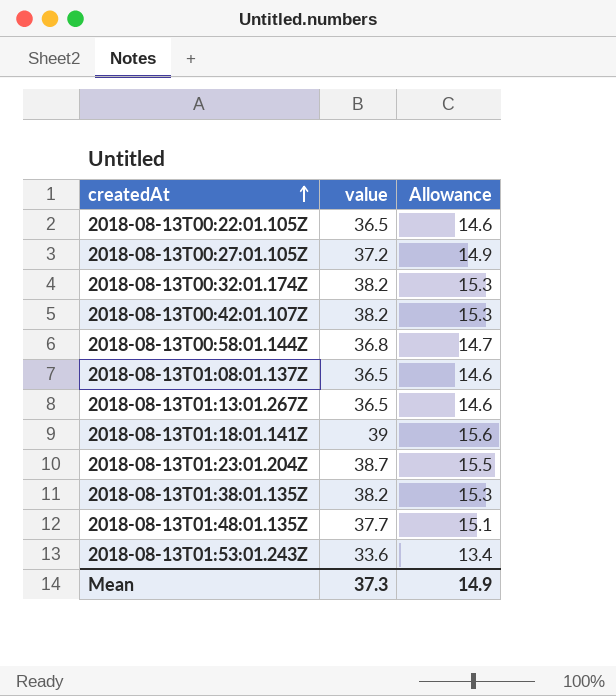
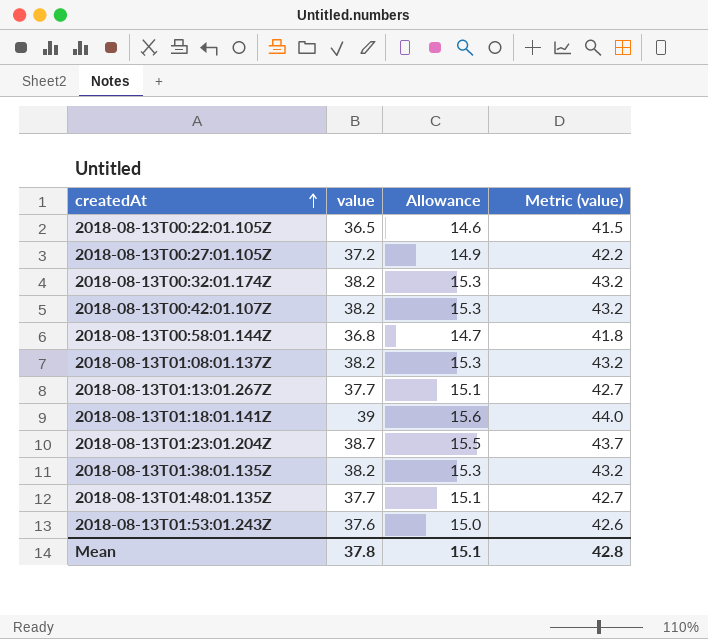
column Metric (value) | formula: none -> [value] + 5
2018-08-13T01:08:01.137Z | value: 36.5 -> 38.2
2018-08-13T01:08:01.137Z | Allowance: 14.6 -> 15.3
2018-08-13T01:13:01.267Z | value: 36.5 -> 37.7
2018-08-13T01:13:01.267Z | Allowance: 14.6 -> 15.1
2018-08-13T01:53:01.243Z | value: 33.6 -> 37.6
2018-08-13T01:53:01.243Z | Allowance: 13.4 -> 15.0
Mean | value: 37.3 -> 37.8
Mean | Allowance: 14.9 -> 15.1

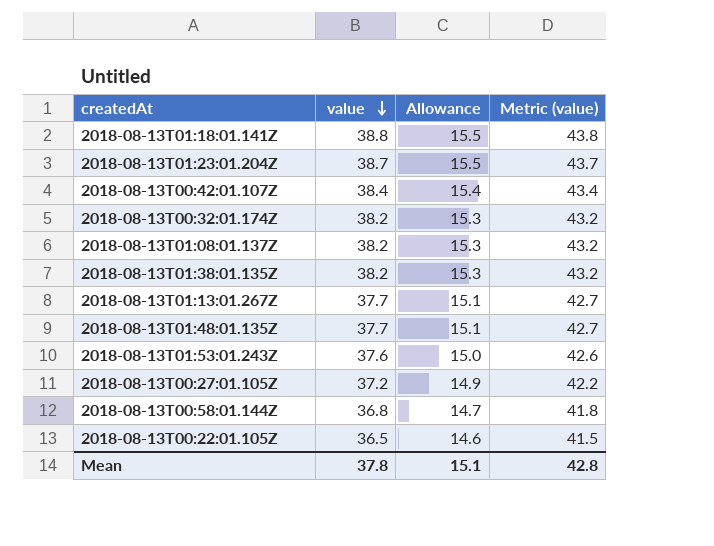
row order: createdAt ascending -> value descending
2018-08-13T01:18:01.141Z | value: 39 -> 38.8
2018-08-13T01:18:01.141Z | Allowance: 15.6 -> 15.5
2018-08-13T01:18:01.141Z | Metric (value): 44.0 -> 43.8
2018-08-13T00:42:01.107Z | value: 38.2 -> 38.4
2018-08-13T00:42:01.107Z | Allowance: 15.3 -> 15.4
2018-08-13T00:42:01.107Z | Metric (value): 43.2 -> 43.4

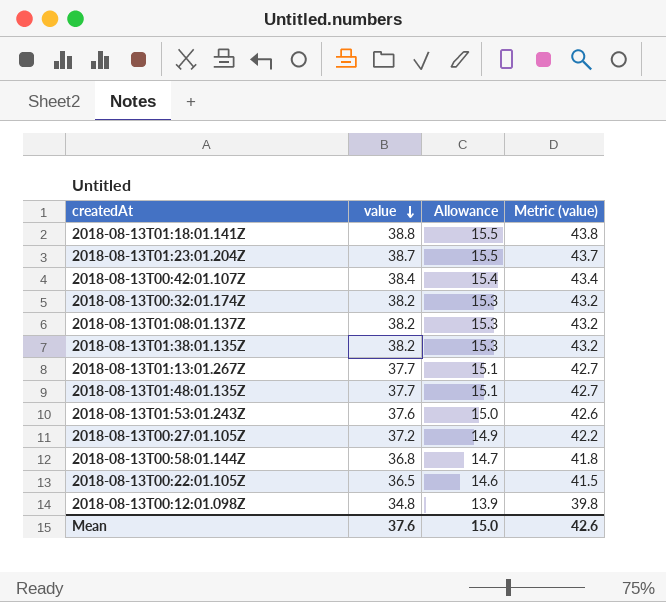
row 2018-08-13T00:12:01.098Z: none -> 34.8 | 13.9 | 39.8
Mean | value: 37.8 -> 37.6
Mean | Allowance: 15.1 -> 15.0
Mean | Metric (value): 42.8 -> 42.6

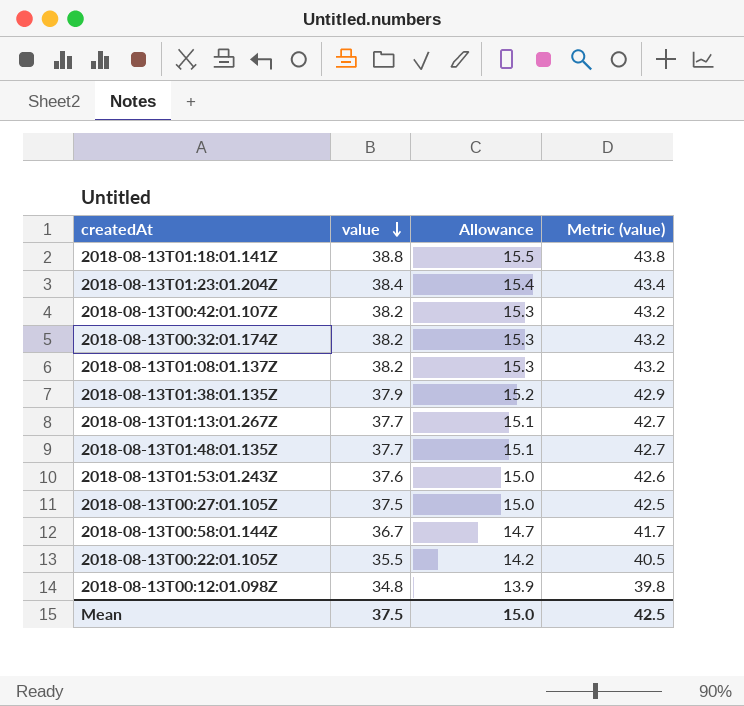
2018-08-13T01:23:01.204Z | value: 38.7 -> 38.4
2018-08-13T01:23:01.204Z | Allowance: 15.5 -> 15.4
2018-08-13T01:23:01.204Z | Metric (value): 43.7 -> 43.4
2018-08-13T00:42:01.107Z | value: 38.4 -> 38.2
2018-08-13T00:42:01.107Z | Allowance: 15.4 -> 15.3
2018-08-13T00:42:01.107Z | Metric (value): 43.4 -> 43.2
2018-08-13T01:38:01.135Z | value: 38.2 -> 37.9
2018-08-13T01:38:01.135Z | Allowance: 15.3 -> 15.2
2018-08-13T01:38:01.135Z | Metric (value): 43.2 -> 42.9
2018-08-13T00:27:01.105Z | value: 37.2 -> 37.5
2018-08-13T00:27:01.105Z | Allowance: 14.9 -> 15.0
2018-08-13T00:27:01.105Z | Metric (value): 42.2 -> 42.5
2018-08-13T00:58:01.144Z | value: 36.8 -> 36.7
2018-08-13T00:58:01.144Z | Metric (value): 41.8 -> 41.7
2018-08-13T00:22:01.105Z | value: 36.5 -> 35.5
2018-08-13T00:22:01.105Z | Allowance: 14.6 -> 14.2
2018-08-13T00:22:01.105Z | Metric (value): 41.5 -> 40.5
Mean | value: 37.6 -> 37.5
Mean | Metric (value): 42.6 -> 42.5

